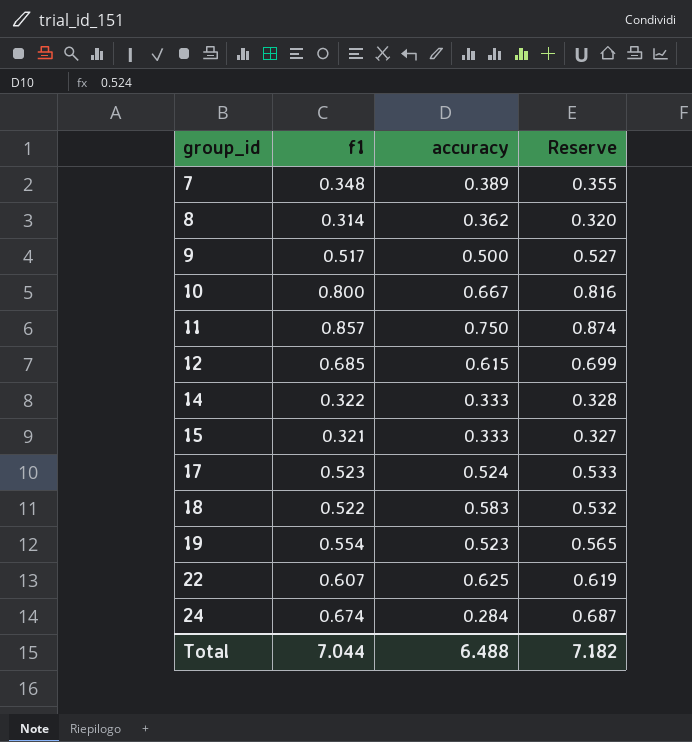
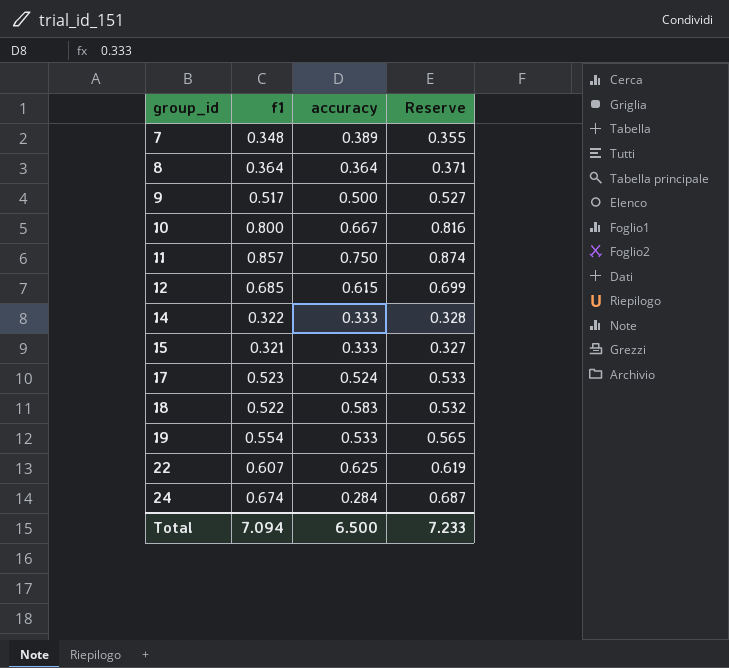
8 | f1: 0.314 -> 0.364
8 | accuracy: 0.362 -> 0.364
8 | Reserve: 0.320 -> 0.371
19 | accuracy: 0.523 -> 0.533
Total | f1: 7.044 -> 7.094
Total | accuracy: 6.488 -> 6.500
Total | Reserve: 7.182 -> 7.233

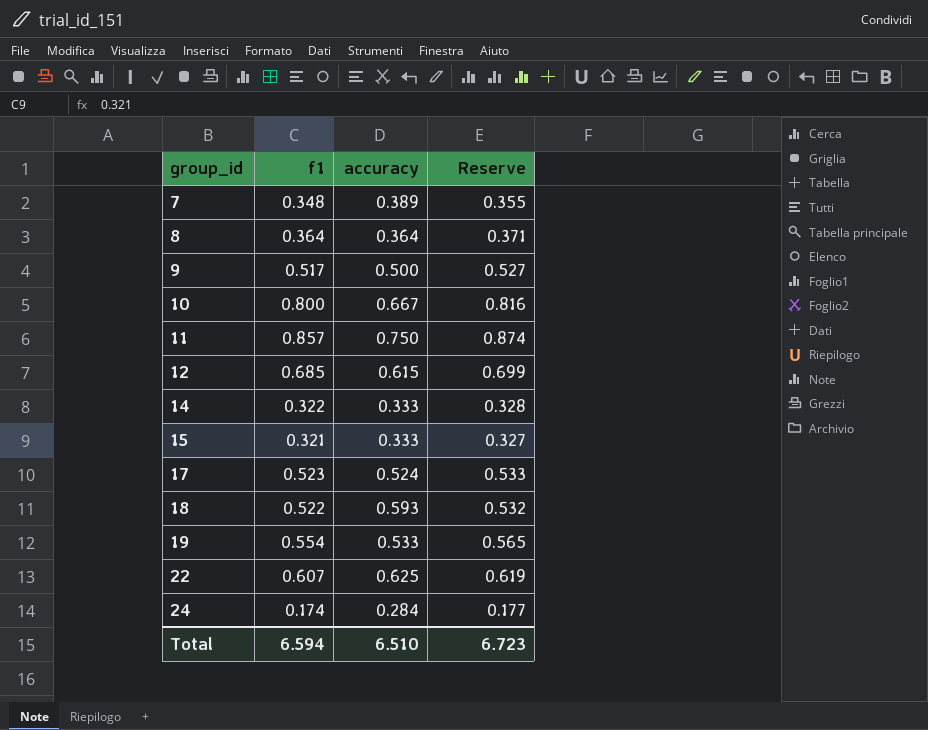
18 | accuracy: 0.583 -> 0.593
24 | f1: 0.674 -> 0.174
24 | Reserve: 0.687 -> 0.177
Total | f1: 7.094 -> 6.594
Total | accuracy: 6.500 -> 6.510
Total | Reserve: 7.233 -> 6.723

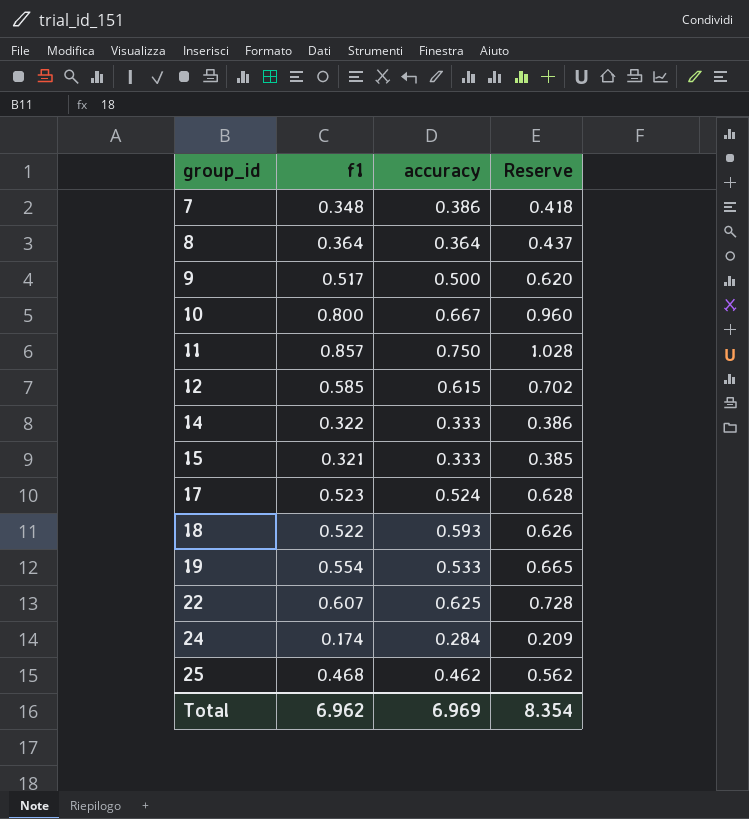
column Reserve | formula: [f1] * 1.02 -> [f1] * 1.2
7 | accuracy: 0.389 -> 0.386
12 | f1: 0.685 -> 0.585
row 25: none -> 0.468 | 0.462 | 0.562
Total | f1: 6.594 -> 6.962
Total | accuracy: 6.510 -> 6.969
Total | Reserve: 6.723 -> 8.354

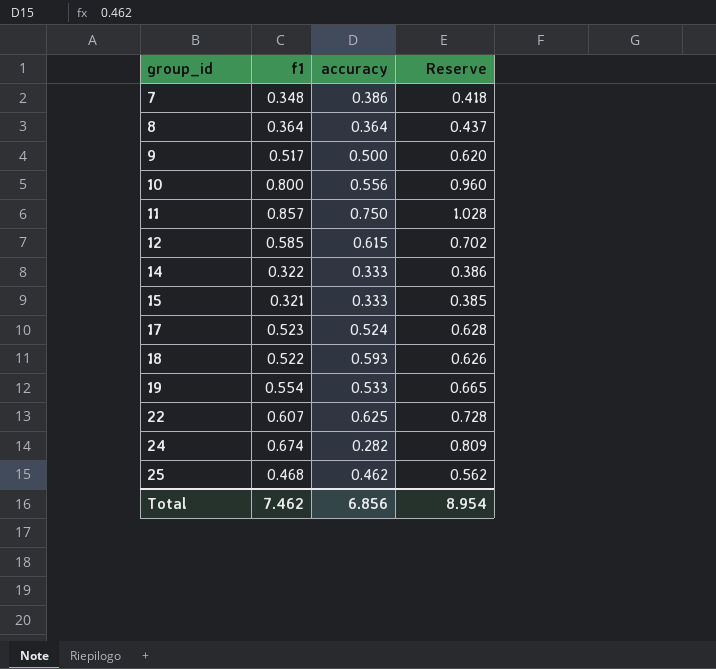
10 | accuracy: 0.667 -> 0.556
24 | f1: 0.174 -> 0.674
24 | accuracy: 0.284 -> 0.282
24 | Reserve: 0.209 -> 0.809
Total | f1: 6.962 -> 7.462
Total | accuracy: 6.969 -> 6.856
Total | Reserve: 8.354 -> 8.954

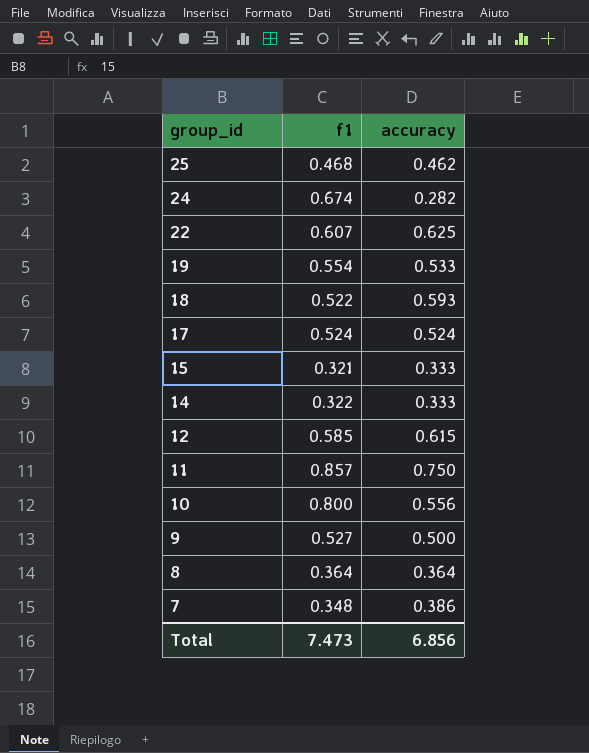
row order: group_id ascending -> group_id descending
column Reserve | formula: [f1] * 1.2 -> none
17 | f1: 0.523 -> 0.524
9 | f1: 0.517 -> 0.527
Total | f1: 7.462 -> 7.473

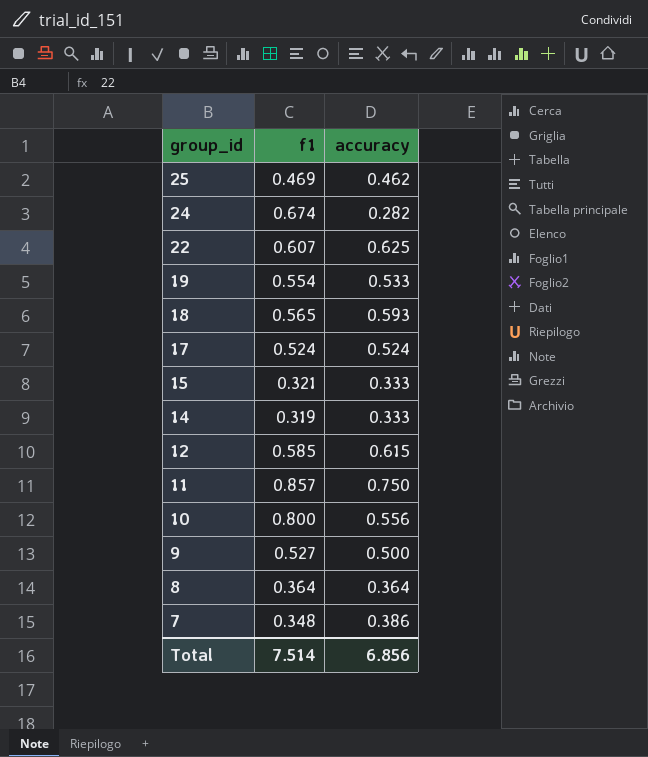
25 | f1: 0.468 -> 0.469
18 | f1: 0.522 -> 0.565
14 | f1: 0.322 -> 0.319
Total | f1: 7.473 -> 7.514

